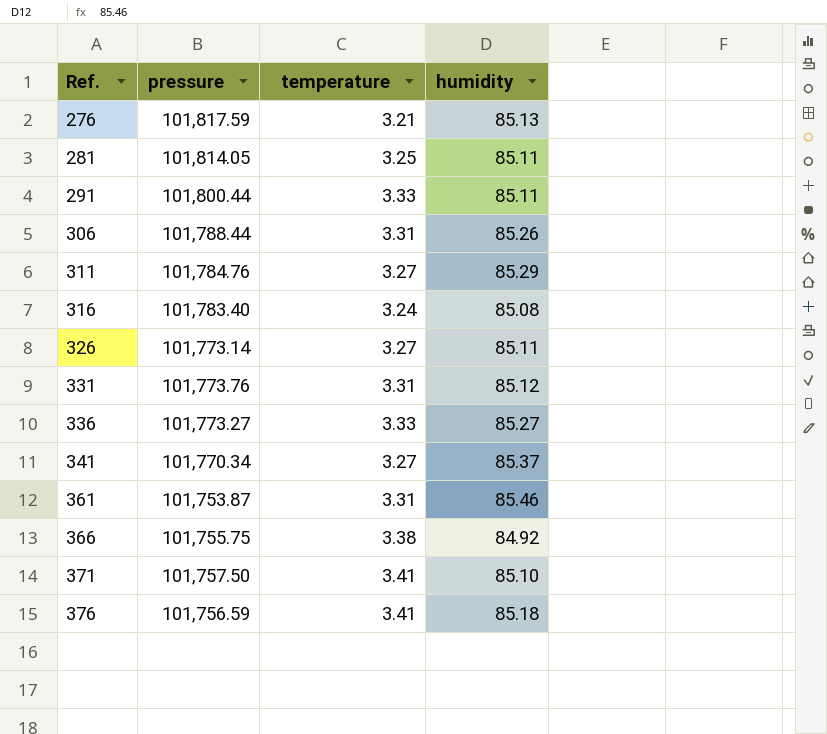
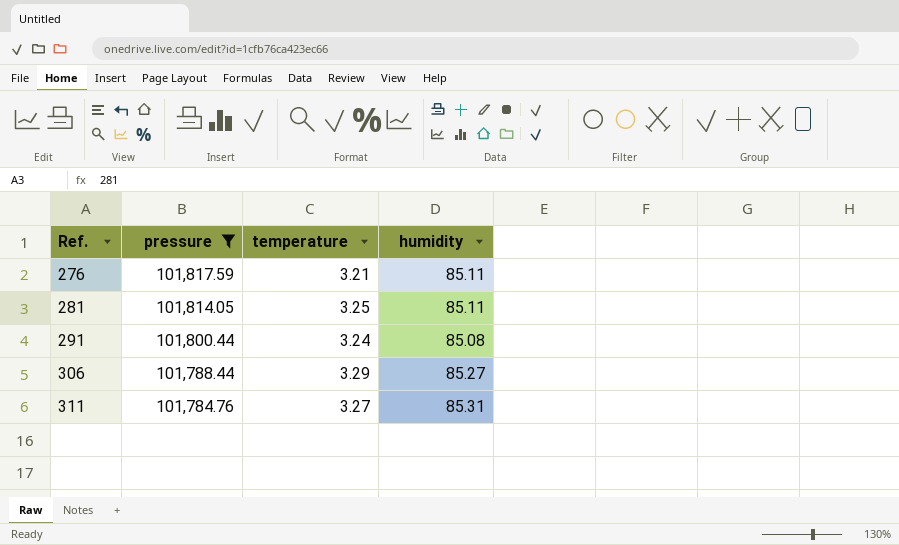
filter: none -> pressure >= 101,784.76
276 | humidity: 85.13 -> 85.11
291 | temperature: 3.33 -> 3.24
291 | humidity: 85.11 -> 85.08
306 | temperature: 3.31 -> 3.29
306 | humidity: 85.26 -> 85.27
311 | humidity: 85.29 -> 85.31

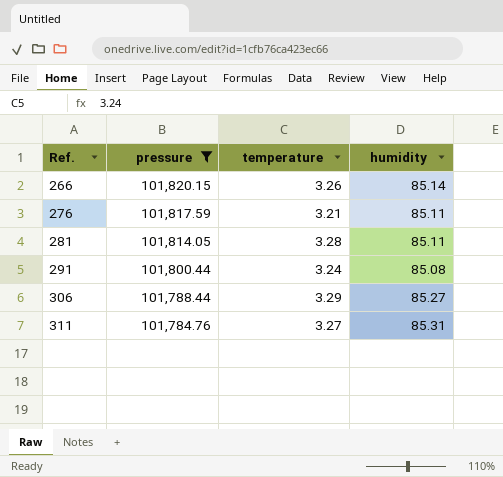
row 266: none -> 101,820.15 | 3.26 | 85.14
281 | temperature: 3.25 -> 3.28

